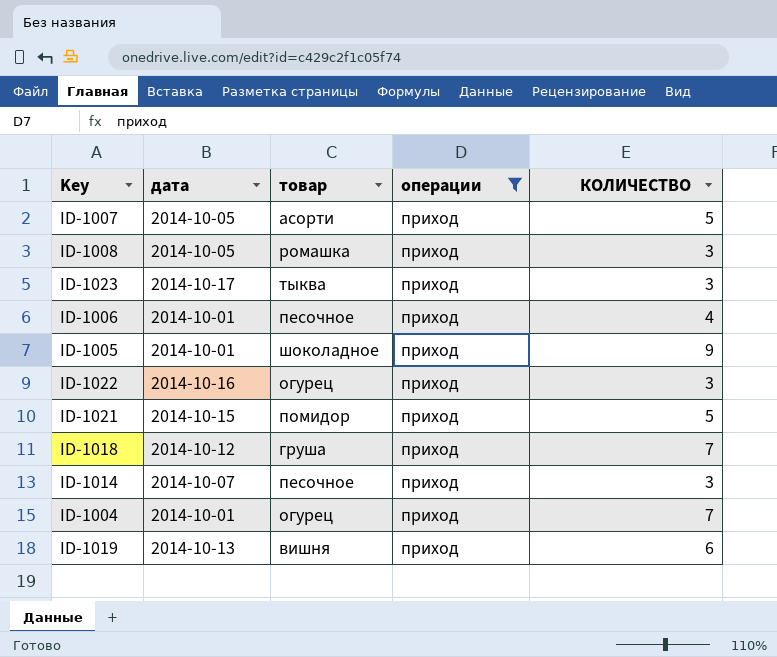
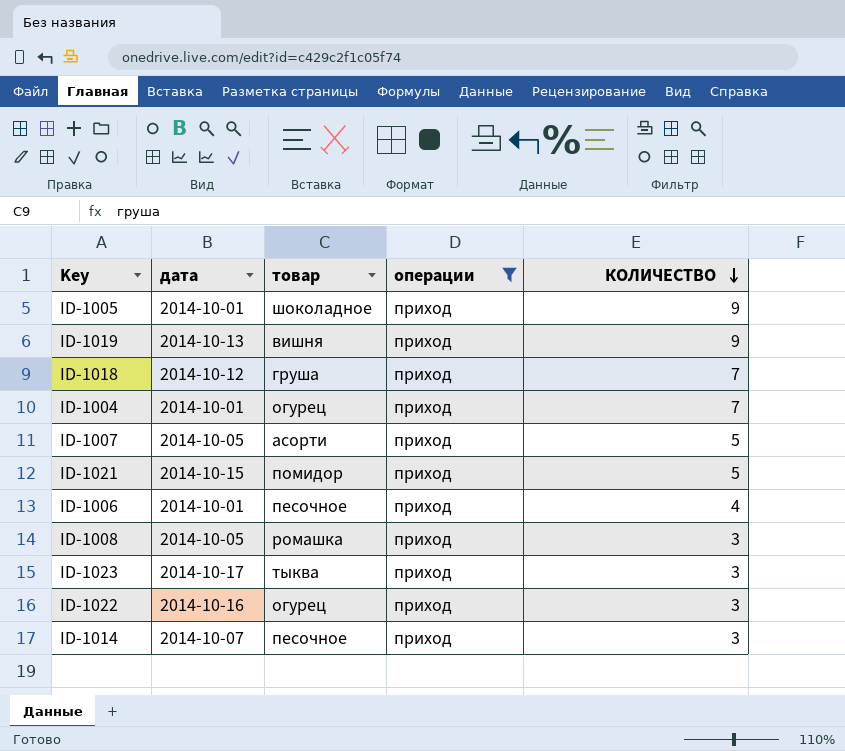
row order: none -> КОЛИЧЕСТВО descending
ID-1019 | КОЛИЧЕСТВО: 6 -> 9

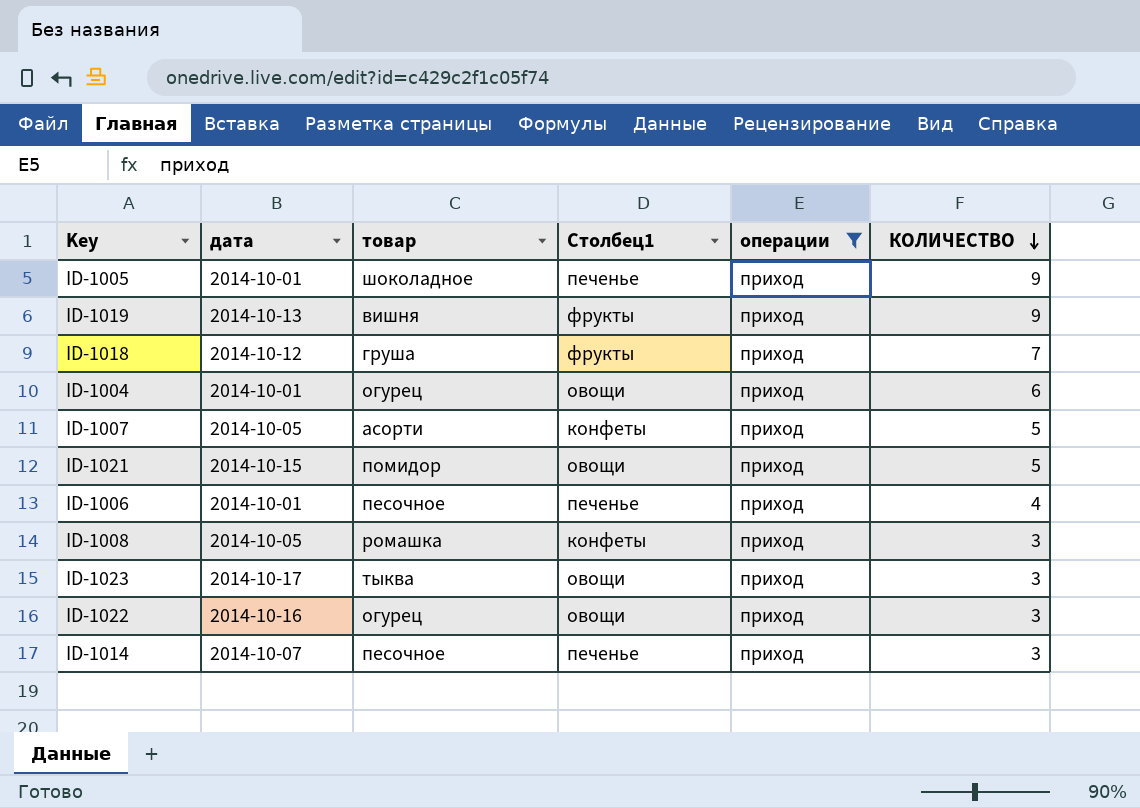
column Столбец1 | position: none -> 4
ID-1004 | КОЛИЧЕСТВО: 7 -> 6

